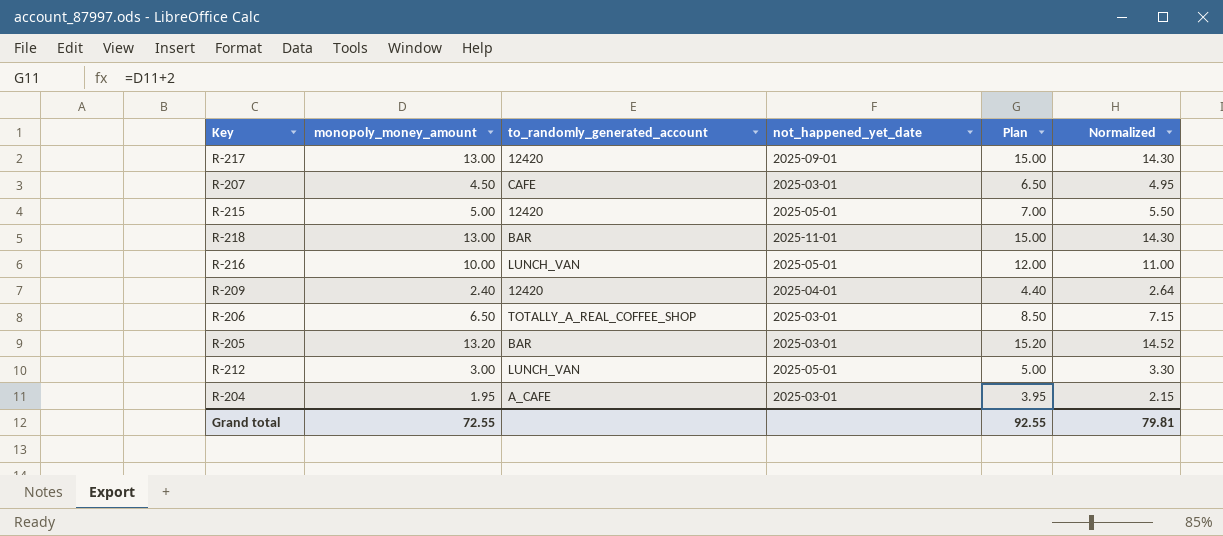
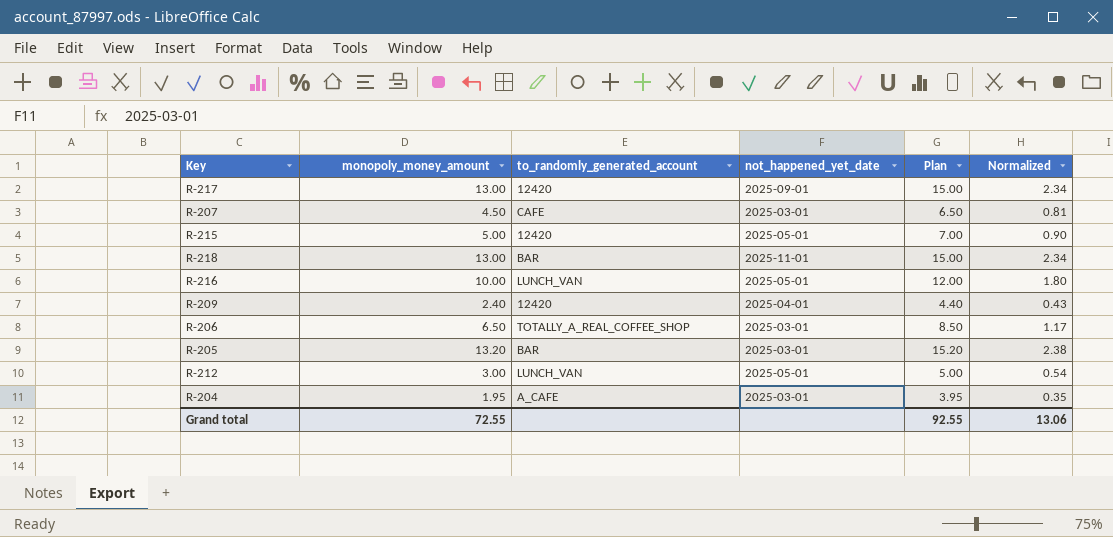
column Normalized | formula: [monopoly_money_amount] * 1.1 -> [monopoly_money_amount] * 0.18
Grand total | Normalized: 79.81 -> 13.06

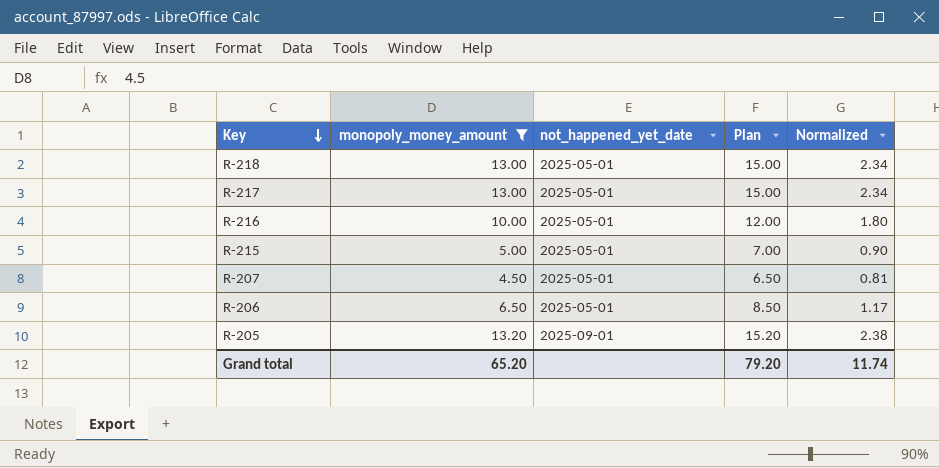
filter: none -> monopoly_money_amount >= 4.50
row order: none -> Key descending
column to_randomly_generated_account | position: 3 -> none
R-218 | not_happened_yet_date: 2025-11-01 -> 2025-05-01
R-217 | not_happened_yet_date: 2025-09-01 -> 2025-05-01
R-207 | not_happened_yet_date: 2025-03-01 -> 2025-05-01
R-206 | not_happened_yet_date: 2025-03-01 -> 2025-05-01
R-205 | not_happened_yet_date: 2025-03-01 -> 2025-09-01
Grand total | monopoly_money_amount: 72.55 -> 65.20
Grand total | Plan: 92.55 -> 79.20
Grand total | Normalized: 13.06 -> 11.74

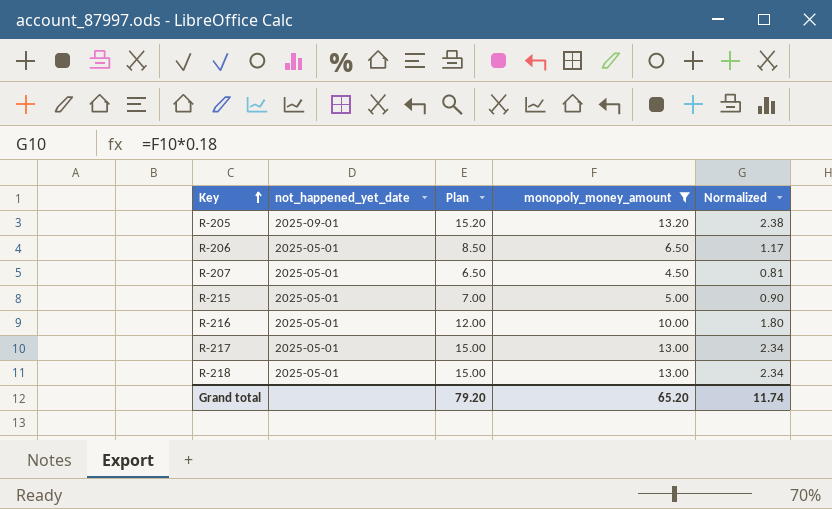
row order: Key descending -> Key ascending
column monopoly_money_amount | position: 2 -> 4

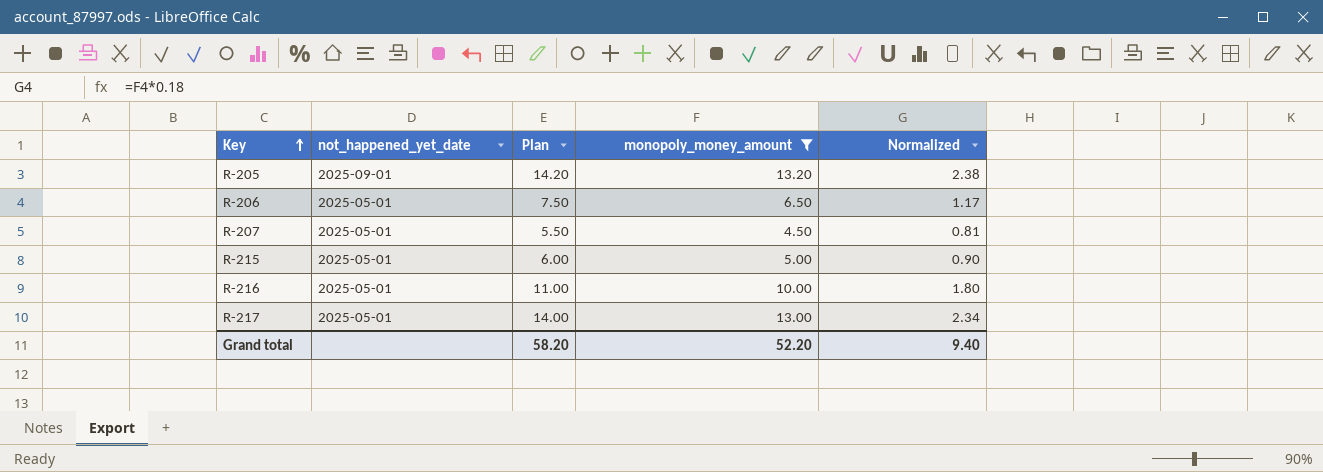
column Plan | formula: [monopoly_money_amount] + 2 -> [monopoly_money_amount] + 1
row R-218: 2025-05-01 | 15.00 | 13.00 | 2.34 -> none
Grand total | Plan: 79.20 -> 58.20
Grand total | monopoly_money_amount: 65.20 -> 52.20
Grand total | Normalized: 11.74 -> 9.40

